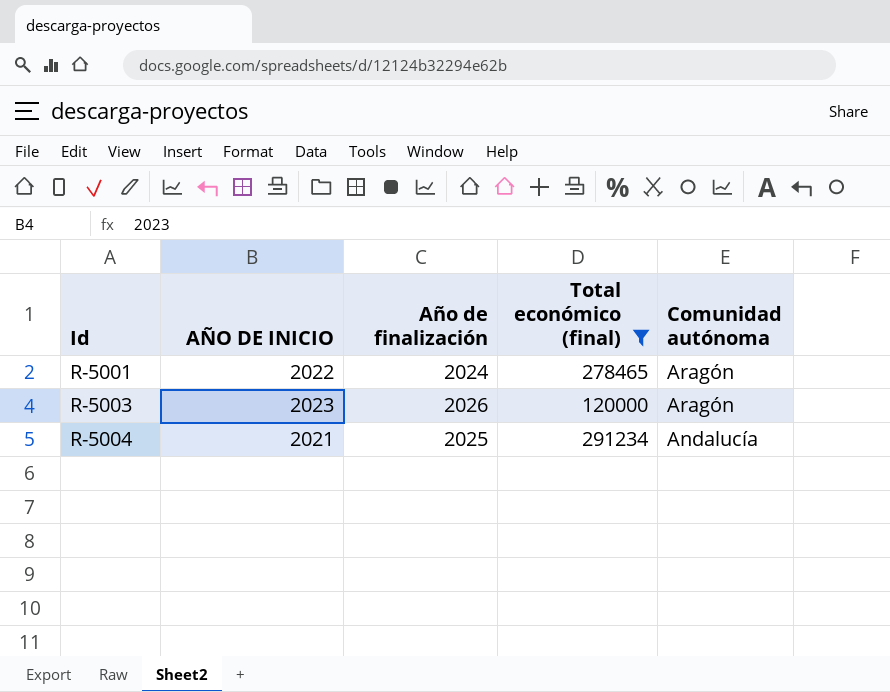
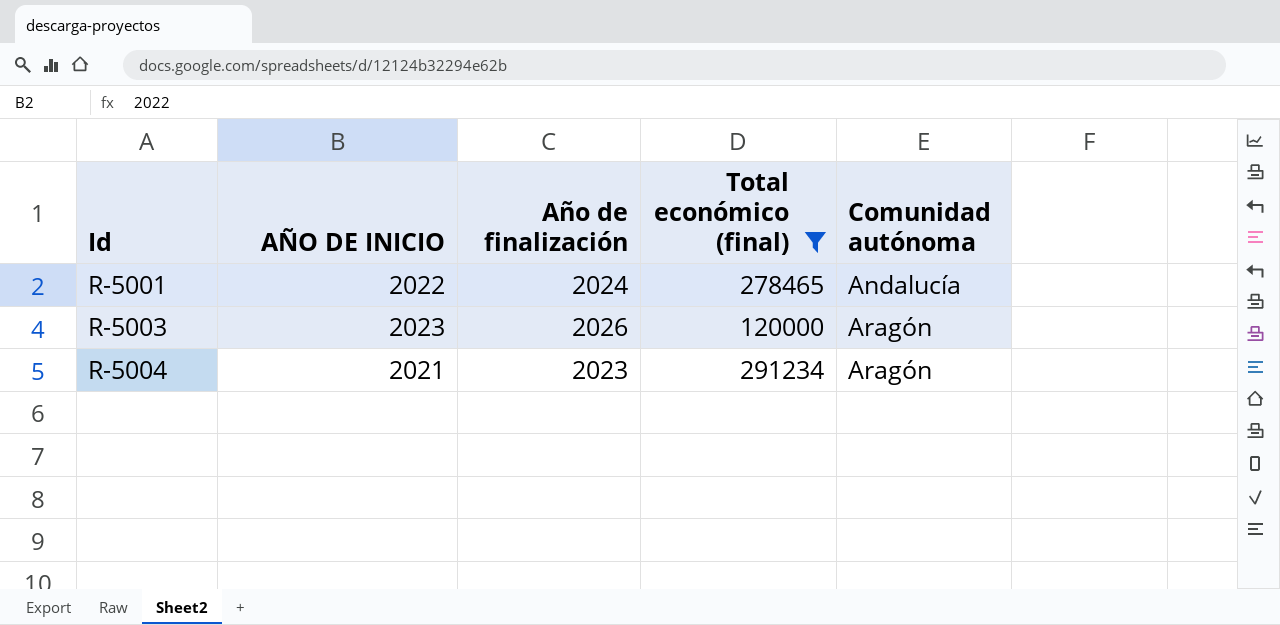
R-5001 | Comunidad autónoma: Aragón -> Andalucía
R-5004 | Año de finalización: 2025 -> 2023
R-5004 | Comunidad autónoma: Andalucía -> Aragón

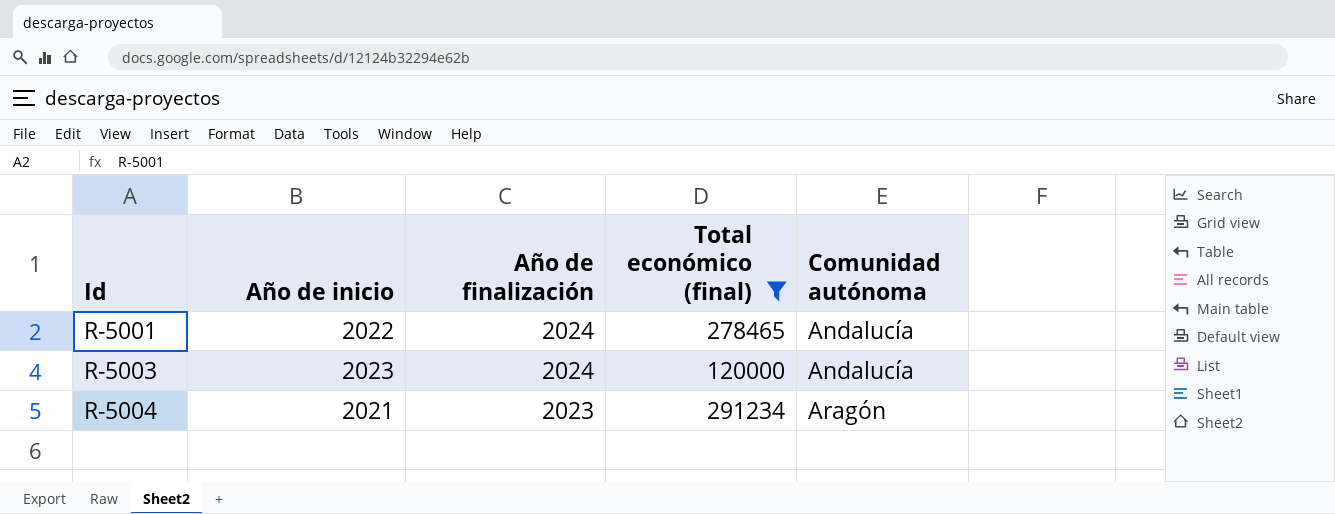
column name: AÑO DE INICIO -> Año de inicio
R-5003 | Año de finalización: 2026 -> 2024
R-5003 | Comunidad autónoma: Aragón -> Andalucía

